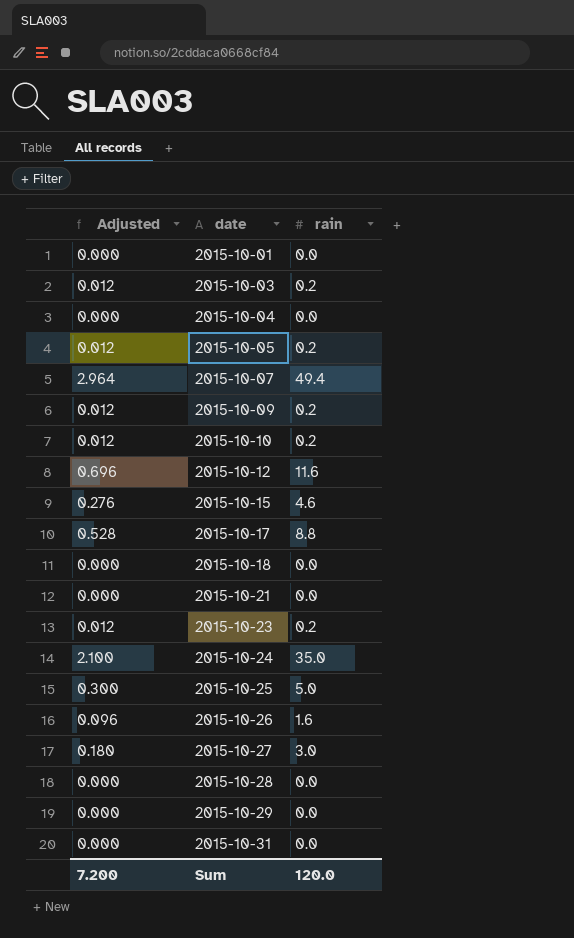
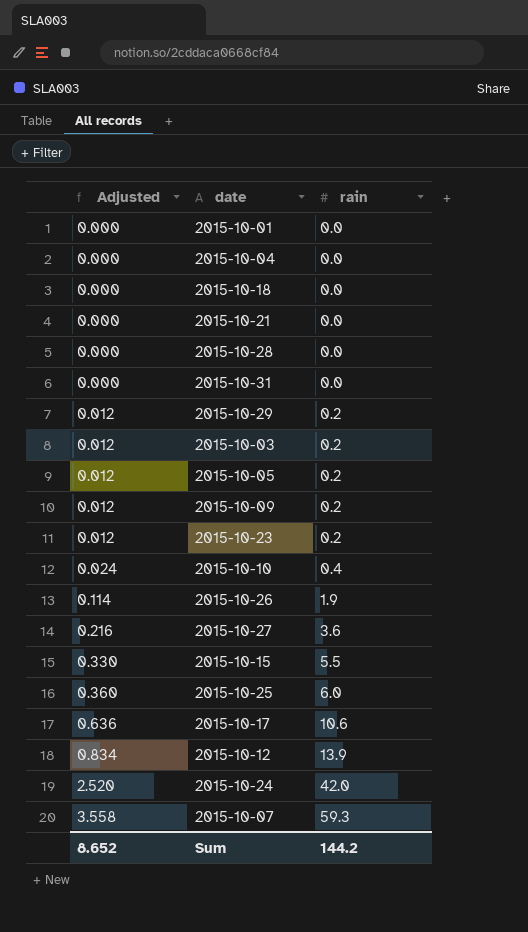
row order: date ascending -> Adjusted ascending
2015-10-29 | Adjusted: 0.000 -> 0.012
2015-10-29 | rain: 0.0 -> 0.2
2015-10-10 | Adjusted: 0.012 -> 0.024
2015-10-10 | rain: 0.2 -> 0.4
2015-10-26 | Adjusted: 0.096 -> 0.114
2015-10-26 | rain: 1.6 -> 1.9
2015-10-27 | Adjusted: 0.180 -> 0.216
2015-10-27 | rain: 3.0 -> 3.6
2015-10-15 | Adjusted: 0.276 -> 0.330
2015-10-15 | rain: 4.6 -> 5.5
2015-10-25 | Adjusted: 0.300 -> 0.360
2015-10-25 | rain: 5.0 -> 6.0
2015-10-17 | Adjusted: 0.528 -> 0.636
2015-10-17 | rain: 8.8 -> 10.6
2015-10-12 | Adjusted: 0.696 -> 0.834
2015-10-12 | rain: 11.6 -> 13.9
2015-10-24 | Adjusted: 2.100 -> 2.520
2015-10-24 | rain: 35.0 -> 42.0
2015-10-07 | Adjusted: 2.964 -> 3.558
2015-10-07 | rain: 49.4 -> 59.3
Sum | Adjusted: 7.200 -> 8.652
Sum | rain: 120.0 -> 144.2

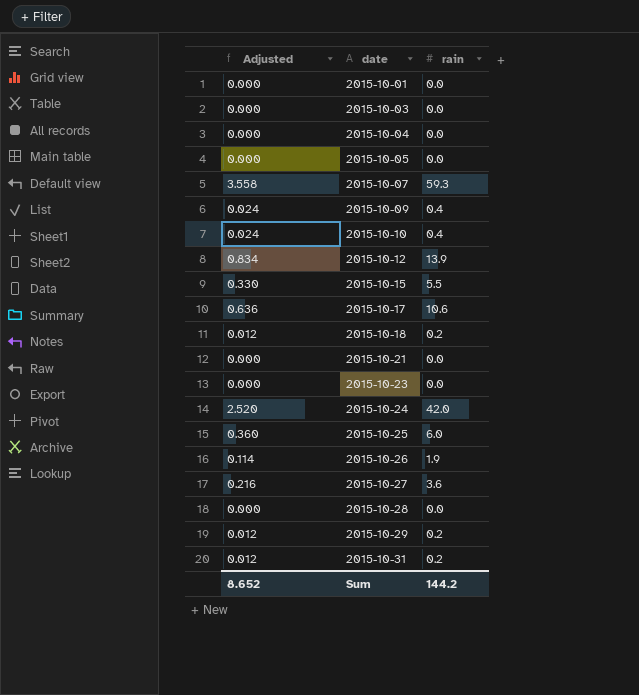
row order: Adjusted ascending -> date ascending
2015-10-03 | Adjusted: 0.012 -> 0.000
2015-10-03 | rain: 0.2 -> 0.0
2015-10-05 | Adjusted: 0.012 -> 0.000
2015-10-05 | rain: 0.2 -> 0.0
2015-10-09 | Adjusted: 0.012 -> 0.024
2015-10-09 | rain: 0.2 -> 0.4
2015-10-18 | Adjusted: 0.000 -> 0.012
2015-10-18 | rain: 0.0 -> 0.2
2015-10-23 | Adjusted: 0.012 -> 0.000
2015-10-23 | rain: 0.2 -> 0.0
2015-10-31 | Adjusted: 0.000 -> 0.012
2015-10-31 | rain: 0.0 -> 0.2

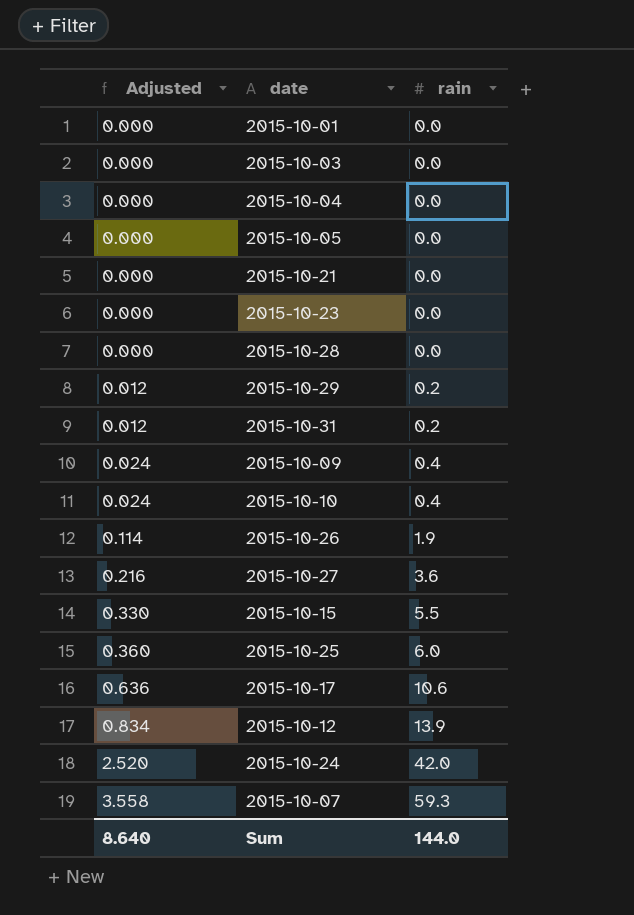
row order: date ascending -> Adjusted ascending
row 2015-10-18: 0.012 | 0.2 -> none
Sum | Adjusted: 8.652 -> 8.640
Sum | rain: 144.2 -> 144.0

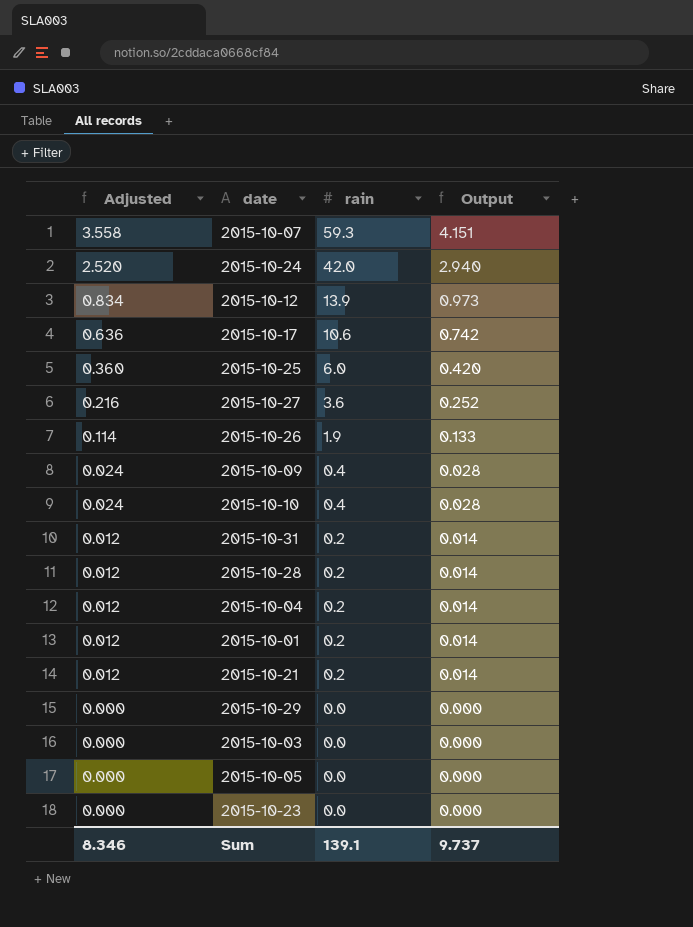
row order: Adjusted ascending -> Adjusted descending
column Output | formula: none -> [rain] * 0.07
row 2015-10-15: 0.330 | 5.5 -> none
2015-10-28 | Adjusted: 0.000 -> 0.012
2015-10-28 | rain: 0.0 -> 0.2
2015-10-04 | Adjusted: 0.000 -> 0.012
2015-10-04 | rain: 0.0 -> 0.2
2015-10-01 | Adjusted: 0.000 -> 0.012
2015-10-01 | rain: 0.0 -> 0.2
2015-10-21 | Adjusted: 0.000 -> 0.012
2015-10-21 | rain: 0.0 -> 0.2
2015-10-29 | Adjusted: 0.012 -> 0.000
2015-10-29 | rain: 0.2 -> 0.0
Sum | Adjusted: 8.640 -> 8.346
Sum | rain: 144.0 -> 139.1

